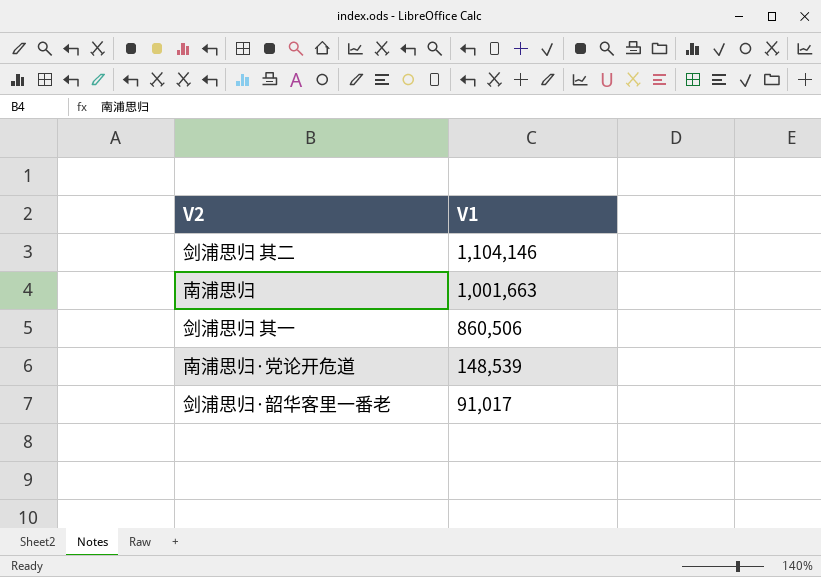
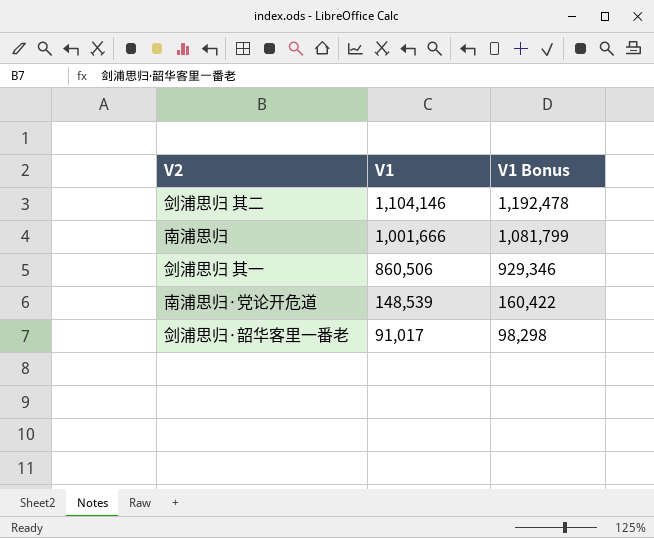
column V1 Bonus | formula: none -> [V1] * 1.08
南浦思归 | V1: 1,001,663 -> 1,001,666

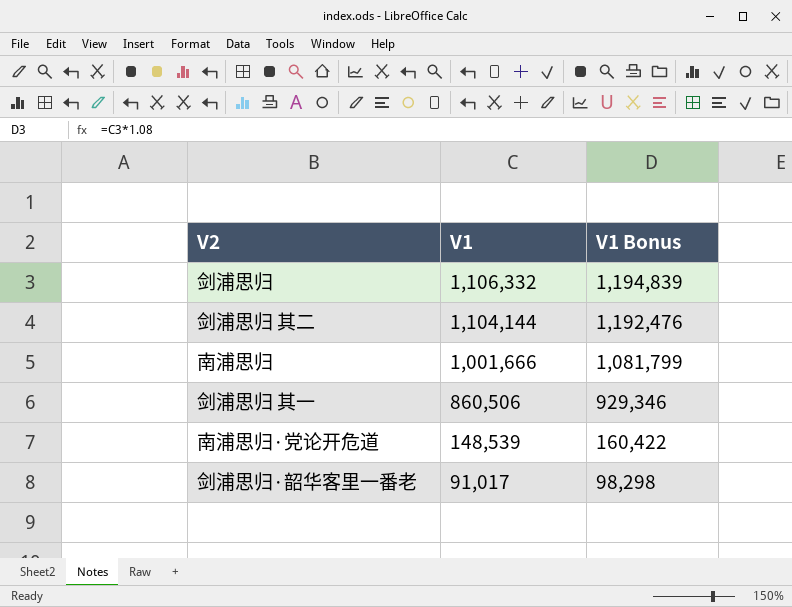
row 剑浦思归: none -> 1,106,332 | 1,194,839
剑浦思归 其二 | V1: 1,104,146 -> 1,104,144
剑浦思归 其二 | V1 Bonus: 1,192,478 -> 1,192,476

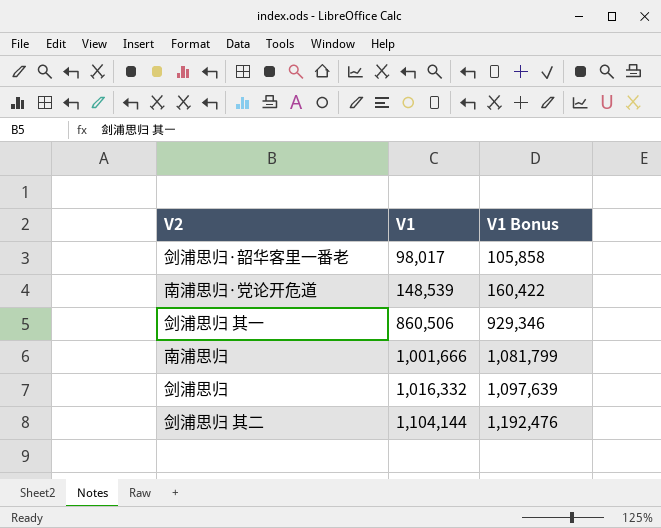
row order: V1 descending -> V1 ascending
剑浦思归·韶华客里一番老 | V1: 91,017 -> 98,017
剑浦思归·韶华客里一番老 | V1 Bonus: 98,298 -> 105,858
剑浦思归 | V1: 1,106,332 -> 1,016,332
剑浦思归 | V1 Bonus: 1,194,839 -> 1,097,639

